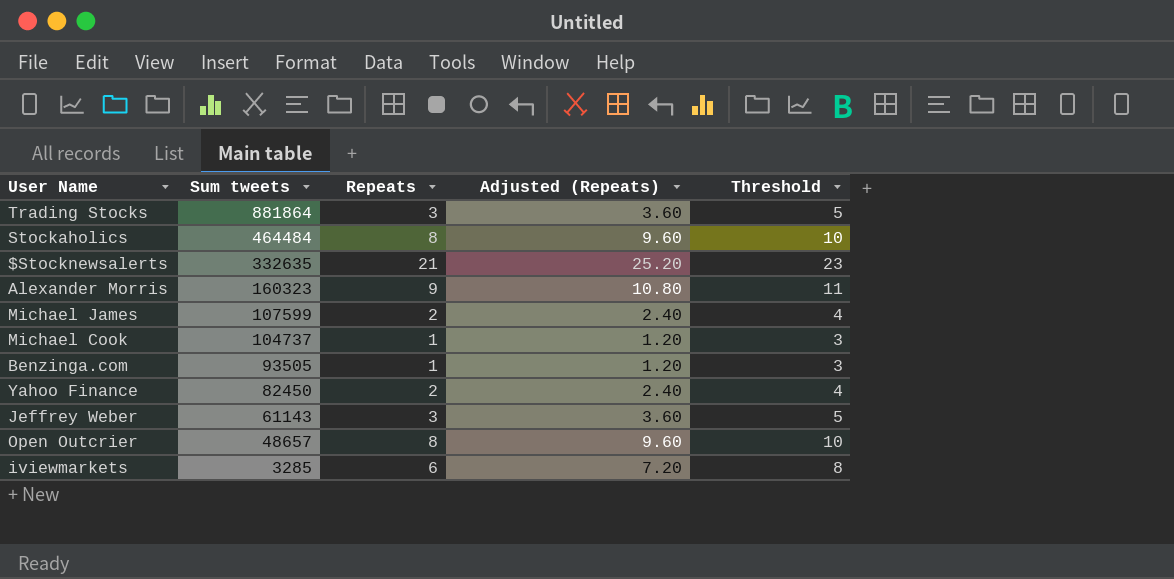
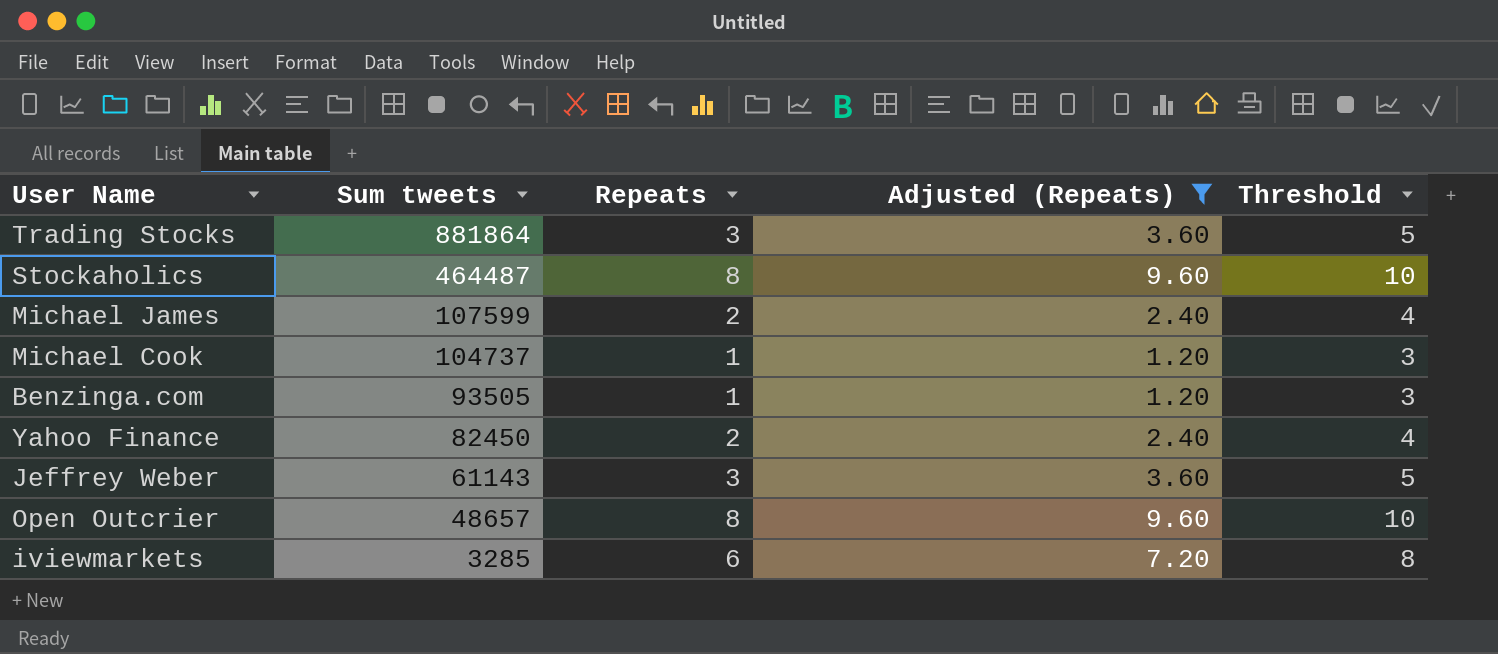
filter: none -> Adjusted (Repeats) <= 9.60
Stockaholics | Sum tweets: 464484 -> 464487

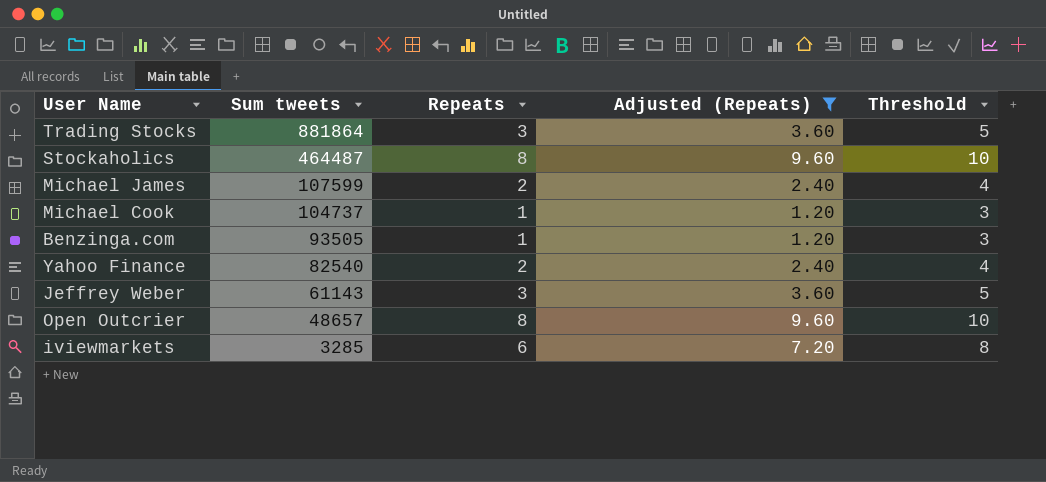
Yahoo Finance | Sum tweets: 82450 -> 82540

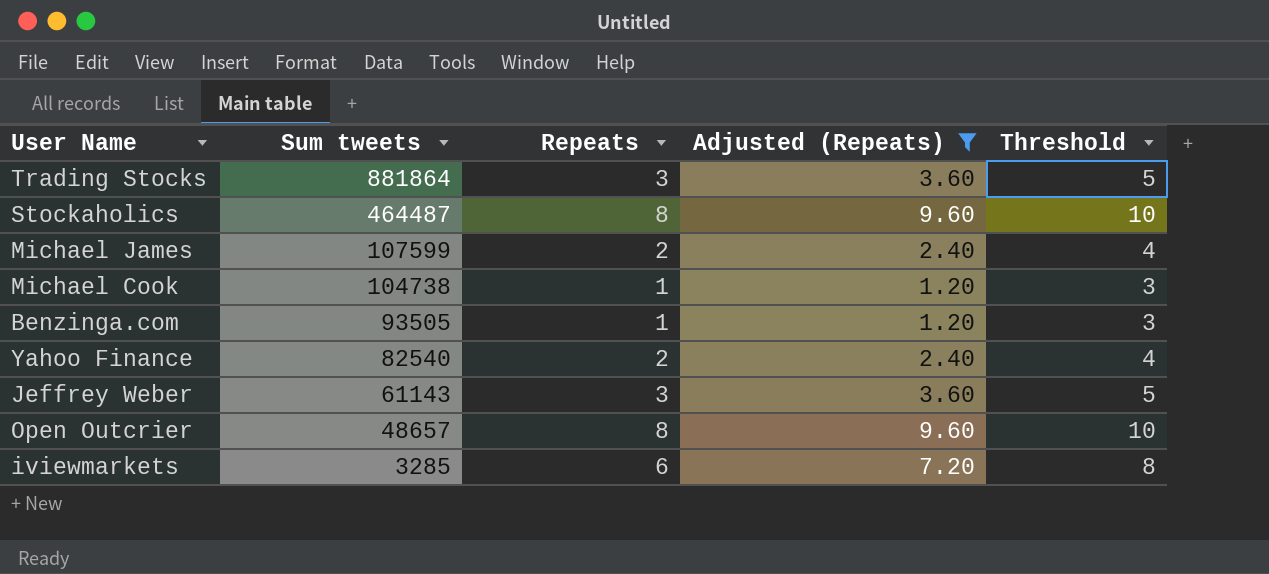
Michael Cook | Sum tweets: 104737 -> 104738

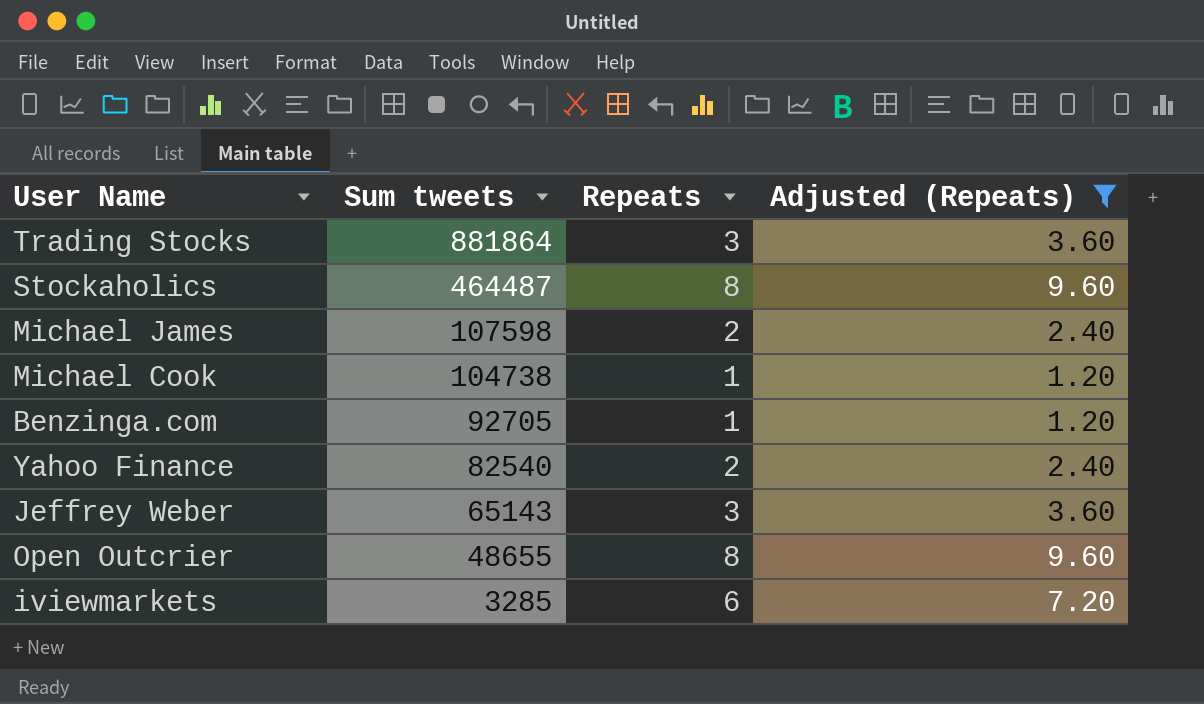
column Threshold | formula: [Repeats] + 2 -> none
Michael James | Sum tweets: 107599 -> 107598
Benzinga.com | Sum tweets: 93505 -> 92705
Jeffrey Weber | Sum tweets: 61143 -> 65143
Open Outcrier | Sum tweets: 48657 -> 48655

